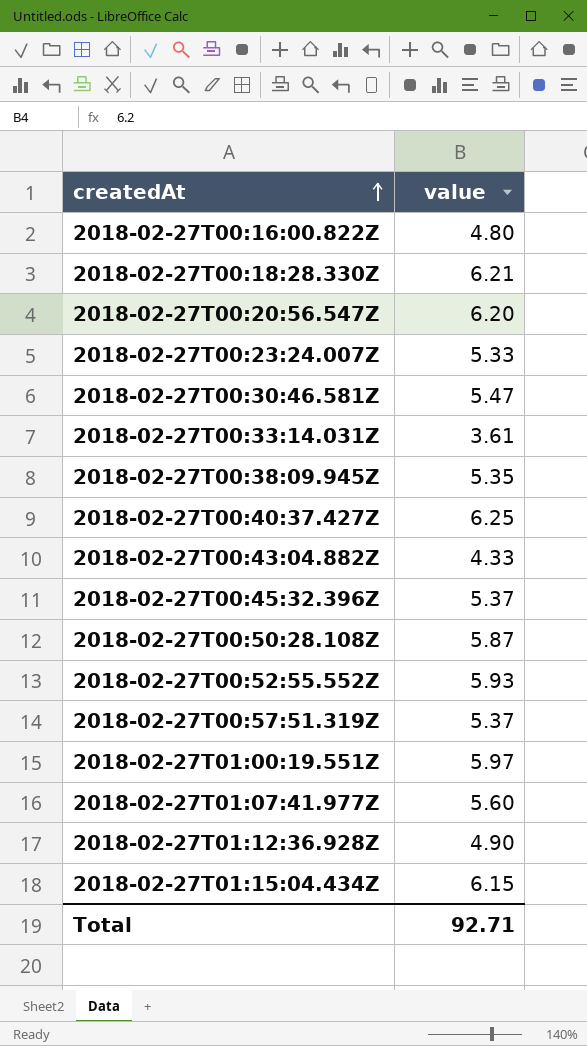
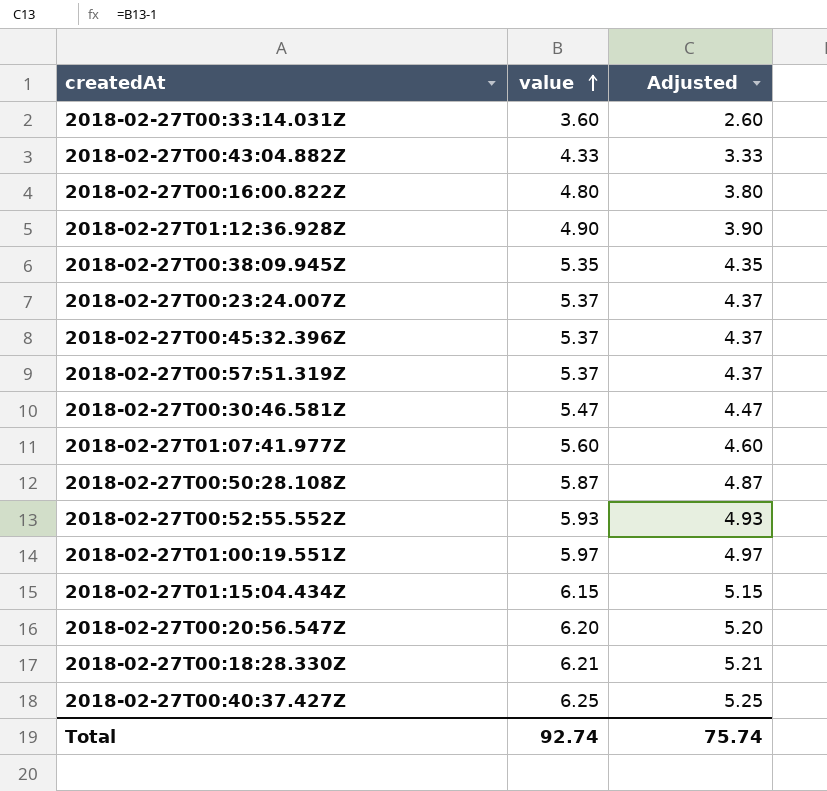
row order: createdAt ascending -> value ascending
column Adjusted | formula: none -> [value] - 1
2018-02-27T00:33:14.031Z | value: 3.61 -> 3.60
2018-02-27T00:23:24.007Z | value: 5.33 -> 5.37
Total | value: 92.71 -> 92.74

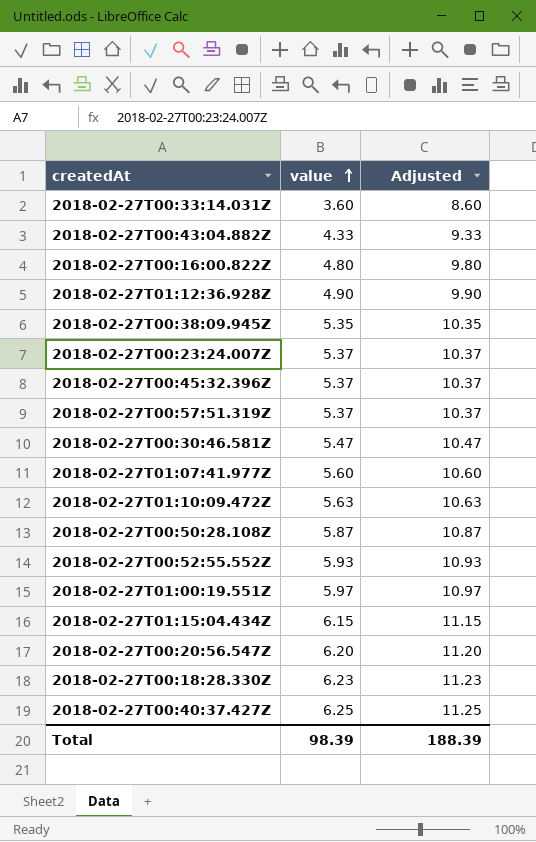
column Adjusted | formula: [value] - 1 -> [value] + 5
row 2018-02-27T01:10:09.472Z: none -> 5.63 | 10.63
2018-02-27T00:18:28.330Z | value: 6.21 -> 6.23
Total | value: 92.74 -> 98.39
Total | Adjusted: 75.74 -> 188.39

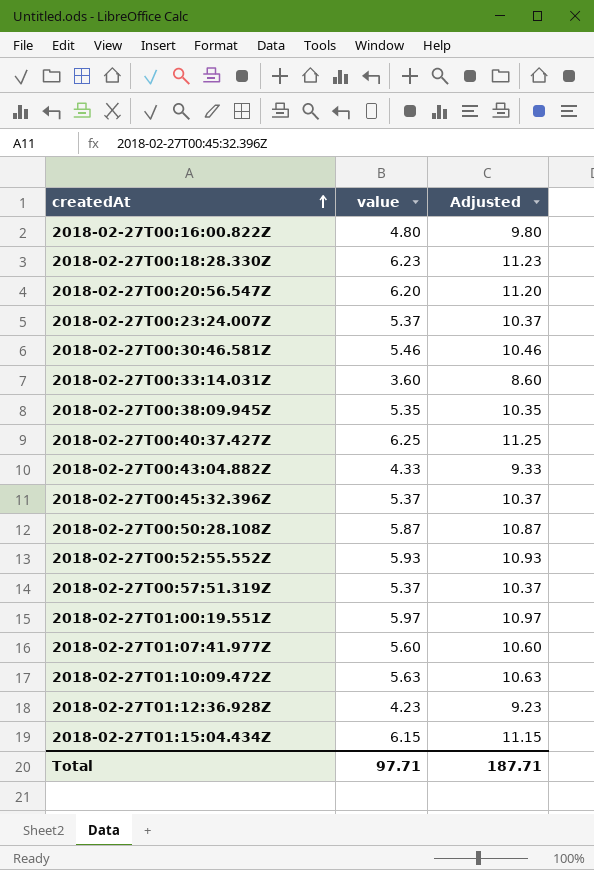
row order: value ascending -> createdAt ascending
2018-02-27T00:30:46.581Z | value: 5.47 -> 5.46
2018-02-27T00:30:46.581Z | Adjusted: 10.47 -> 10.46
2018-02-27T01:12:36.928Z | value: 4.90 -> 4.23
2018-02-27T01:12:36.928Z | Adjusted: 9.90 -> 9.23
Total | value: 98.39 -> 97.71
Total | Adjusted: 188.39 -> 187.71

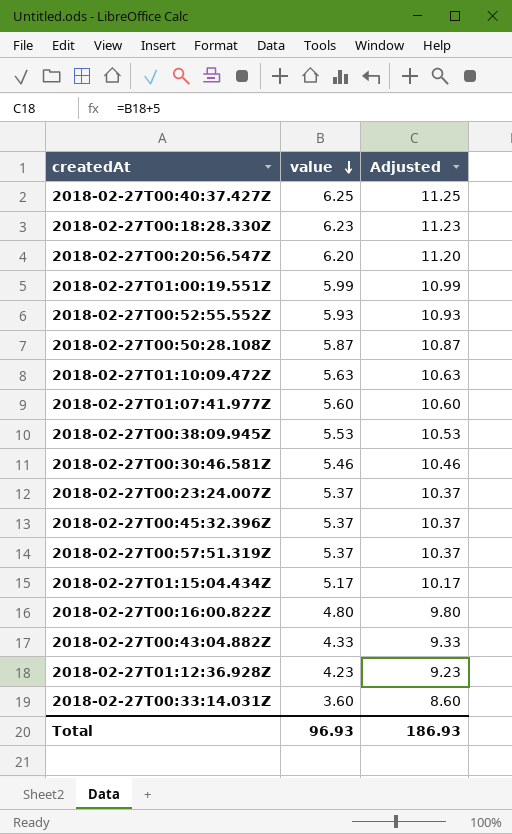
row order: createdAt ascending -> value descending
2018-02-27T01:00:19.551Z | value: 5.97 -> 5.99
2018-02-27T01:00:19.551Z | Adjusted: 10.97 -> 10.99
2018-02-27T00:38:09.945Z | value: 5.35 -> 5.53
2018-02-27T00:38:09.945Z | Adjusted: 10.35 -> 10.53
2018-02-27T01:15:04.434Z | value: 6.15 -> 5.17
2018-02-27T01:15:04.434Z | Adjusted: 11.15 -> 10.17
Total | value: 97.71 -> 96.93
Total | Adjusted: 187.71 -> 186.93

